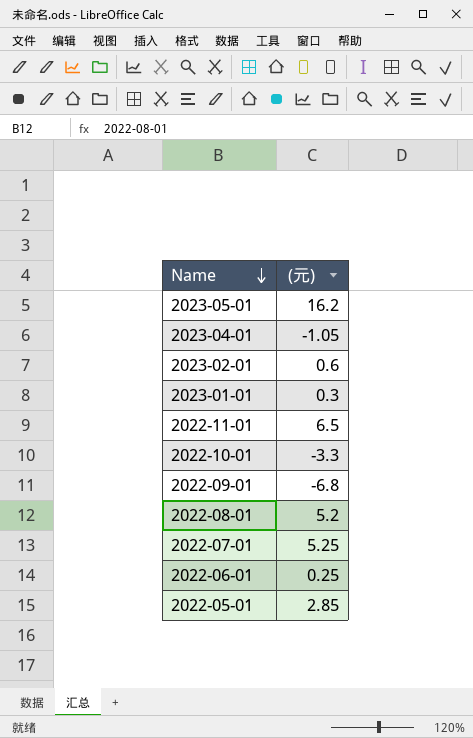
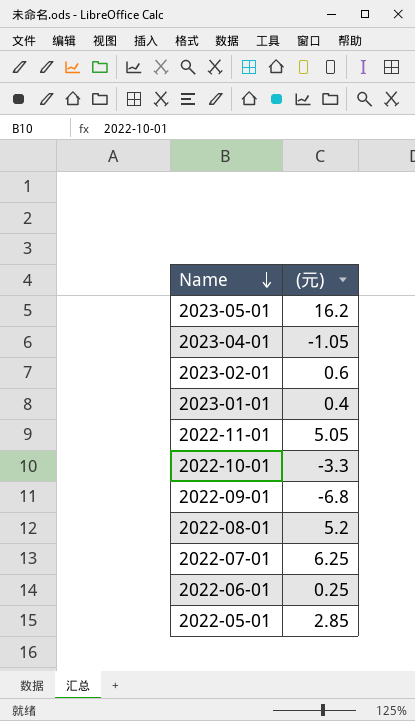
2023-01-01 | (元): 0.3 -> 0.4
2022-11-01 | (元): 6.5 -> 5.05
2022-07-01 | (元): 5.25 -> 6.25

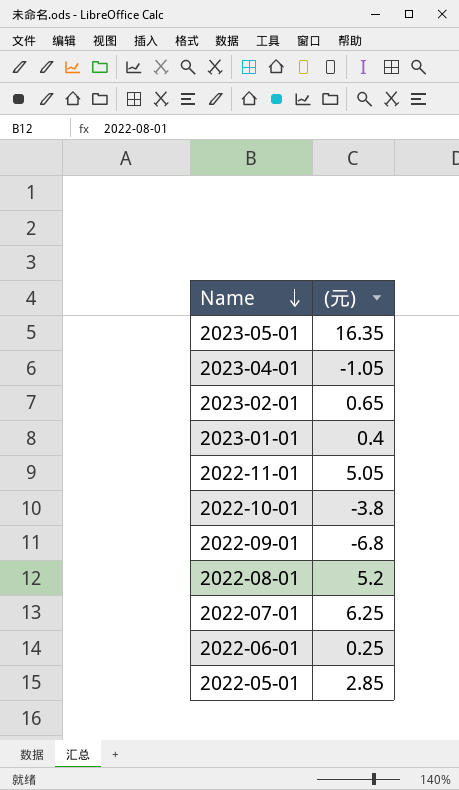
2023-05-01 | (元): 16.2 -> 16.35
2023-02-01 | (元): 0.6 -> 0.65
2022-10-01 | (元): -3.3 -> -3.8

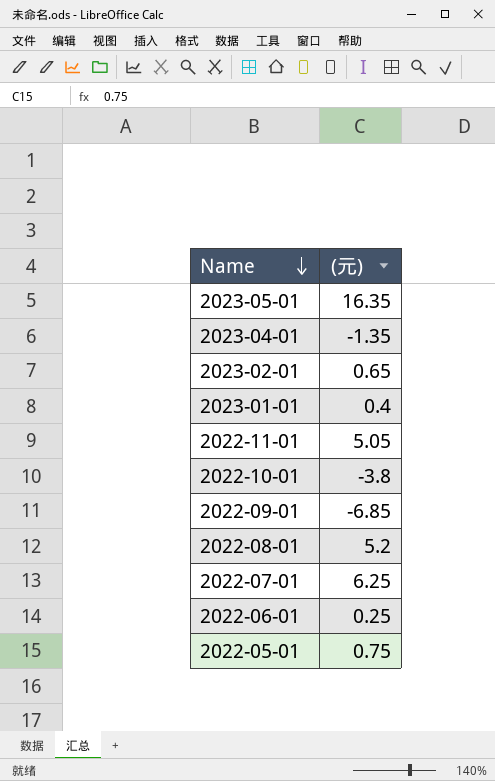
2023-04-01 | (元): -1.05 -> -1.35
2022-09-01 | (元): -6.8 -> -6.85
2022-05-01 | (元): 2.85 -> 0.75

